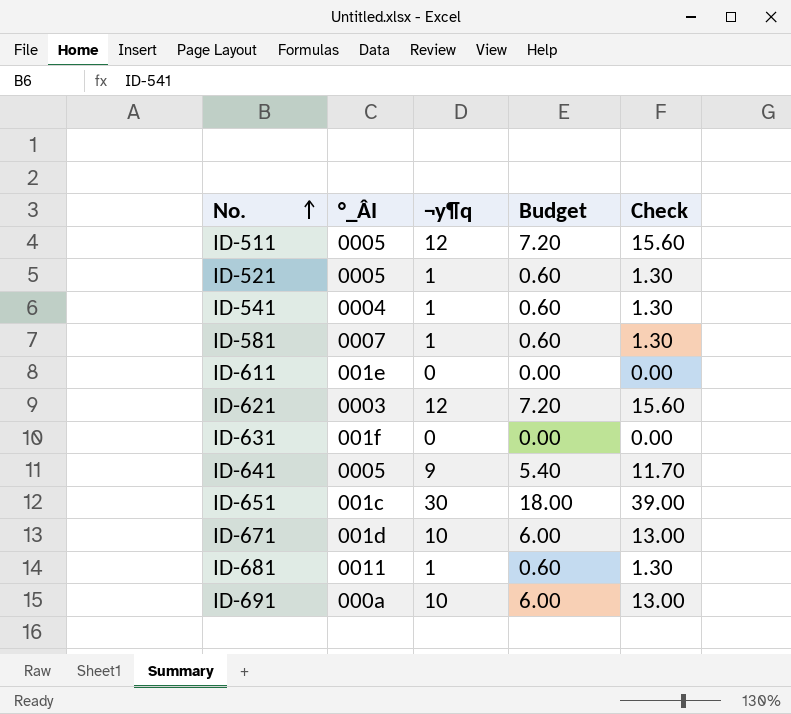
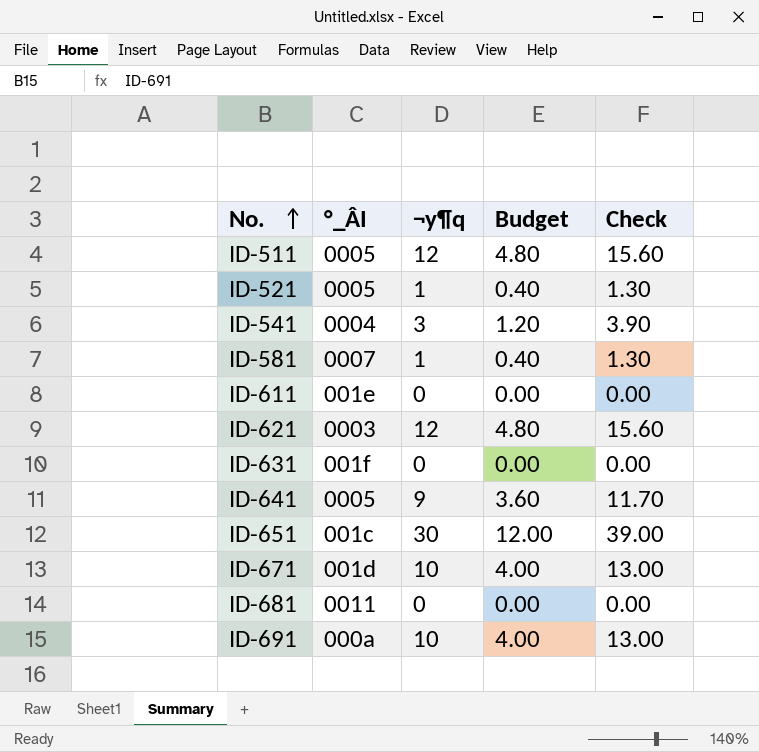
column Budget | formula: [¬y¶q] * 0.6 -> [¬y¶q] * 0.4
ID-541 | ¬y¶q: 1 -> 3
ID-541 | Check: 1.30 -> 3.90
ID-681 | ¬y¶q: 1 -> 0
ID-681 | Check: 1.30 -> 0.00

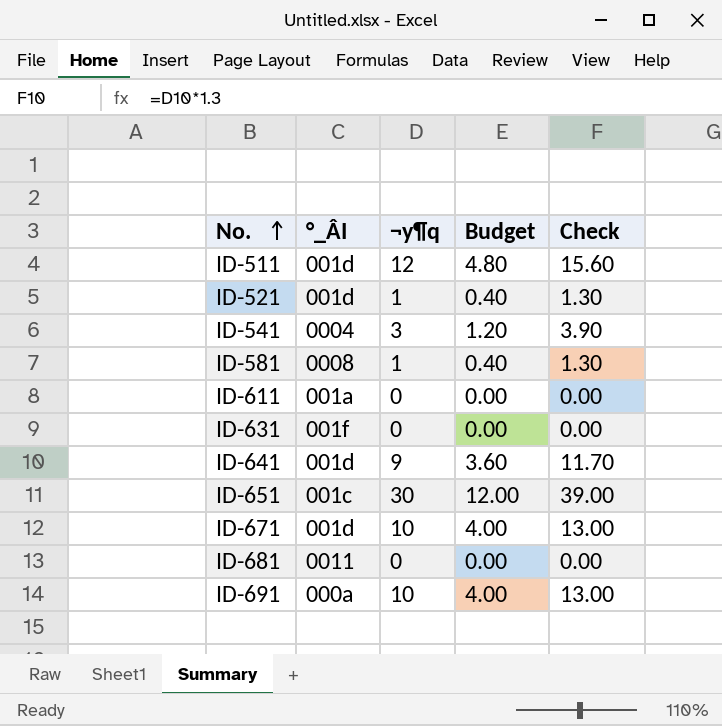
row ID-621: 0003 | 12 | 4.80 | 15.60 -> none
ID-511 | °_ÂI: 0005 -> 001d
ID-521 | °_ÂI: 0005 -> 001d
ID-581 | °_ÂI: 0007 -> 0008
ID-611 | °_ÂI: 001e -> 001a
ID-641 | °_ÂI: 0005 -> 001d

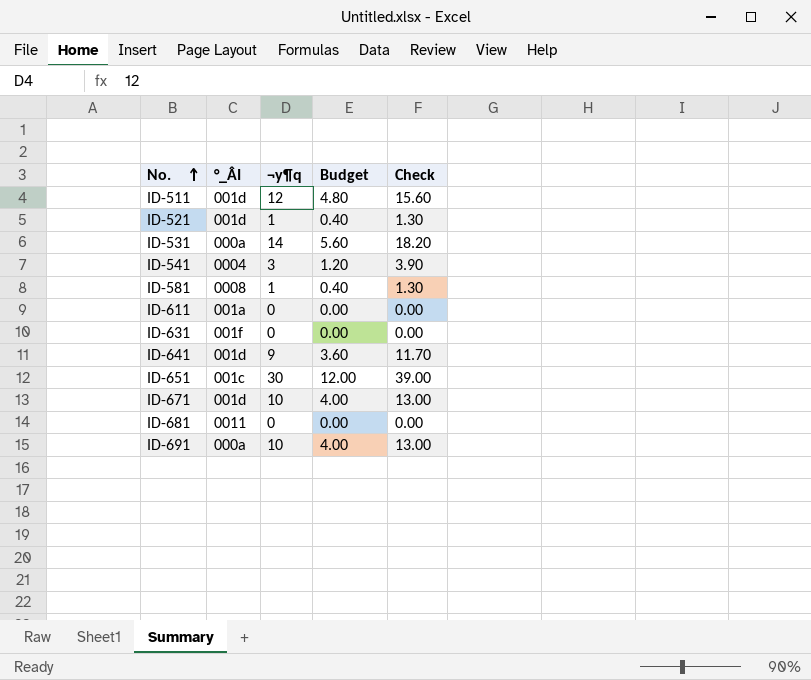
row ID-531: none -> 000a | 14 | 5.60 | 18.20

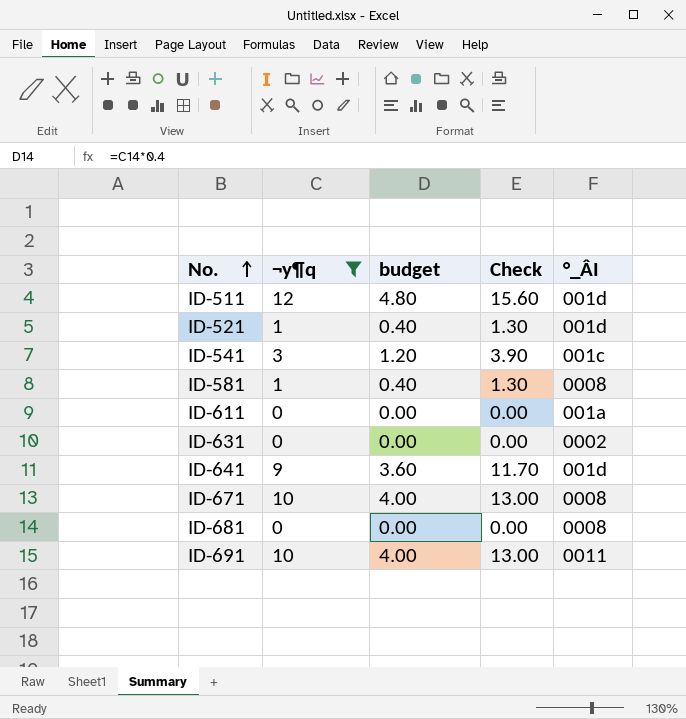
filter: none -> ¬y¶q <= 12
column name: Budget -> budget
column °_ÂI | position: 2 -> 5
ID-541 | °_ÂI: 0004 -> 001c
ID-631 | °_ÂI: 001f -> 0002
ID-671 | °_ÂI: 001d -> 0008
ID-681 | °_ÂI: 0011 -> 0008
ID-691 | °_ÂI: 000a -> 0011

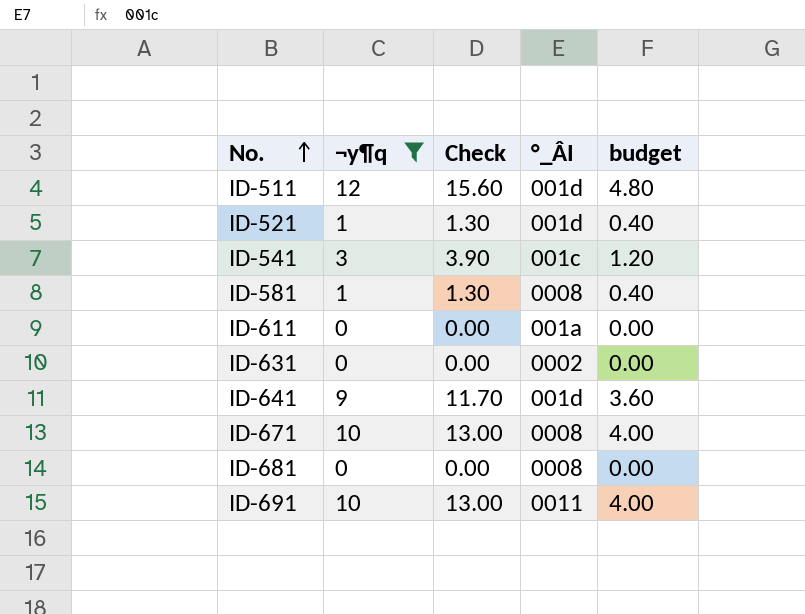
column budget | position: 3 -> 5

